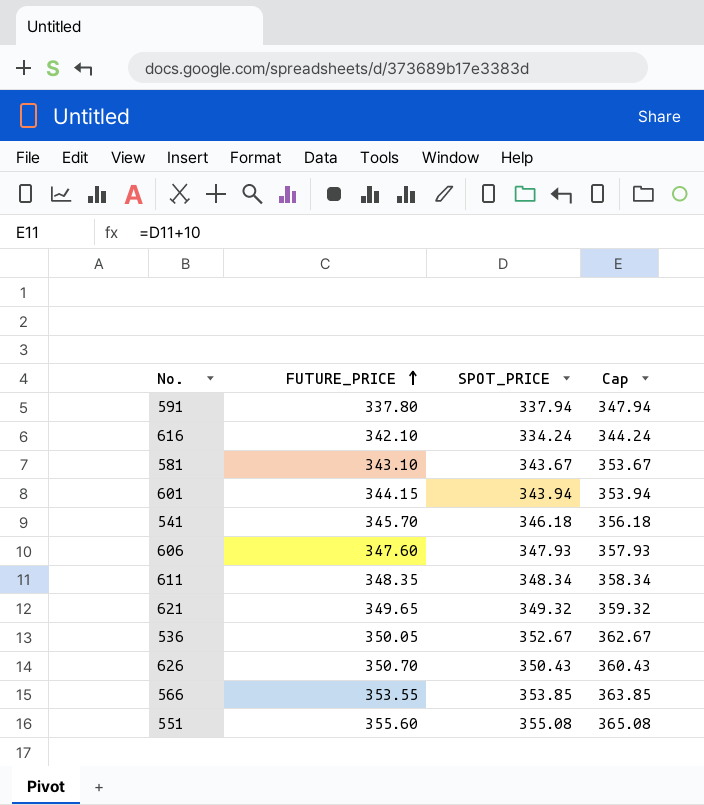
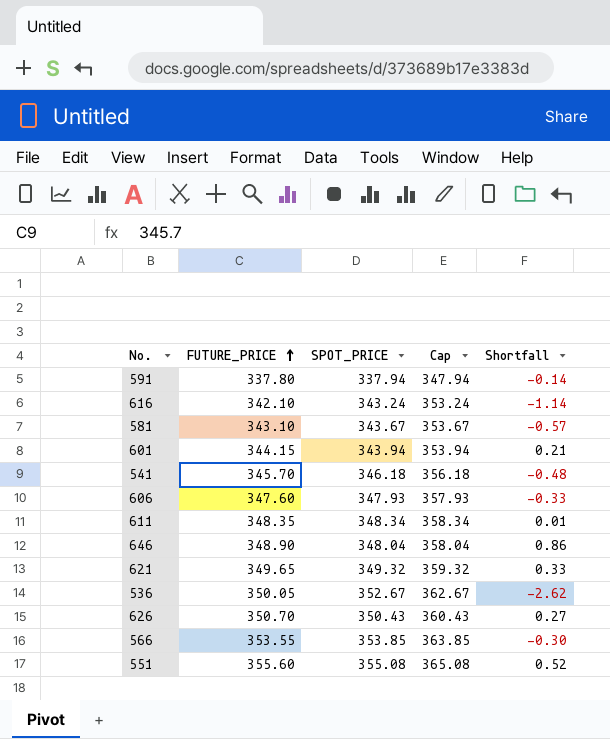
column Shortfall | formula: none -> [FUTURE_PRICE] - [SPOT_PRICE]
616 | SPOT_PRICE: 334.24 -> 343.24
616 | Cap: 344.24 -> 353.24
row 646: none -> 348.90 | 348.04 | 358.04 | 0.86

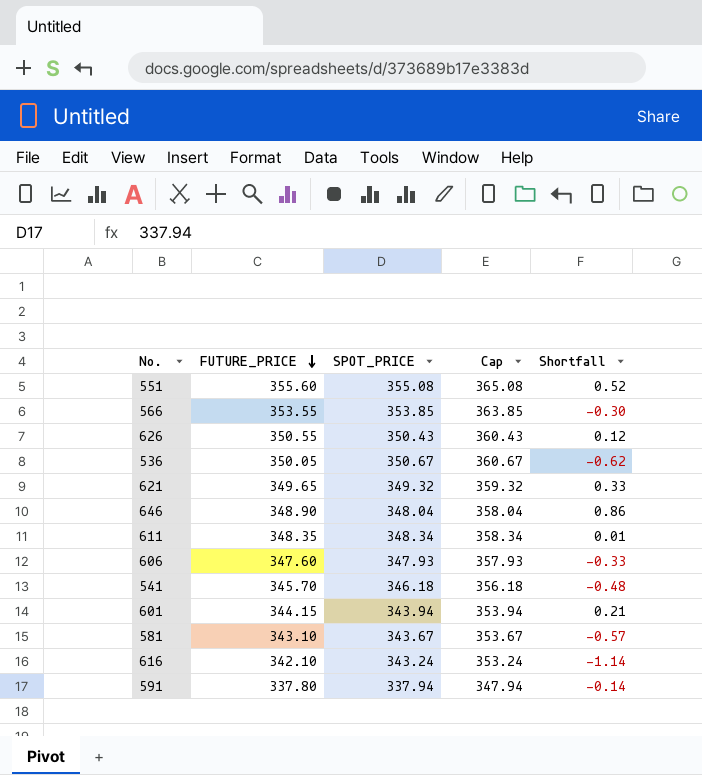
row order: FUTURE_PRICE ascending -> FUTURE_PRICE descending
626 | FUTURE_PRICE: 350.70 -> 350.55
626 | Shortfall: 0.27 -> 0.12
536 | SPOT_PRICE: 352.67 -> 350.67
536 | Cap: 362.67 -> 360.67
536 | Shortfall: -2.62 -> -0.62

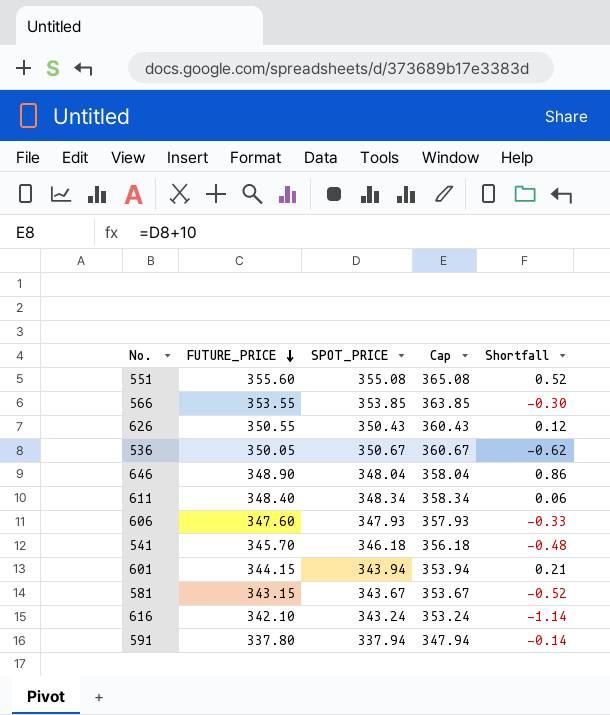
row 621: 349.65 | 349.32 | 359.32 | 0.33 -> none
611 | FUTURE_PRICE: 348.35 -> 348.40
611 | Shortfall: 0.01 -> 0.06
581 | FUTURE_PRICE: 343.10 -> 343.15
581 | Shortfall: -0.57 -> -0.52

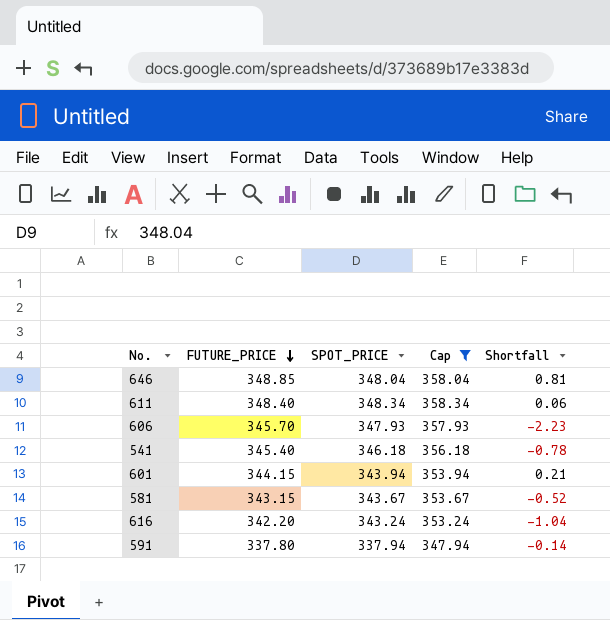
filter: none -> Cap <= 358.34
646 | FUTURE_PRICE: 348.90 -> 348.85
646 | Shortfall: 0.86 -> 0.81
606 | FUTURE_PRICE: 347.60 -> 345.70
606 | Shortfall: -0.33 -> -2.23
541 | FUTURE_PRICE: 345.70 -> 345.40
541 | Shortfall: -0.48 -> -0.78
616 | FUTURE_PRICE: 342.10 -> 342.20
616 | Shortfall: -1.14 -> -1.04

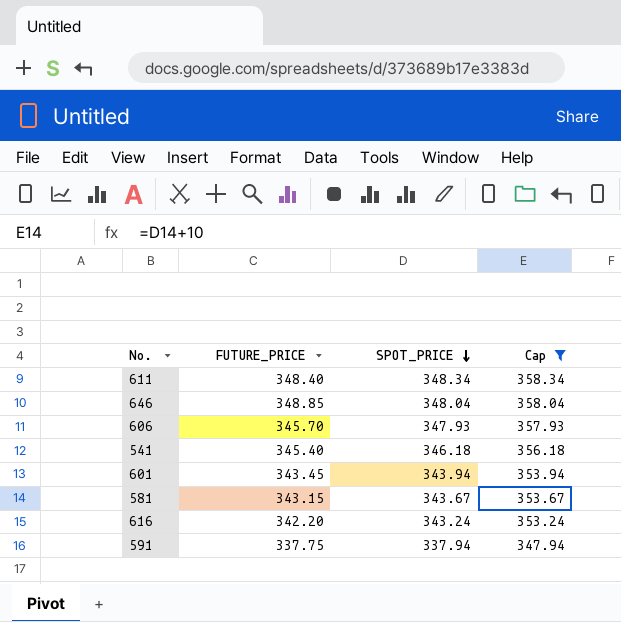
row order: FUTURE_PRICE descending -> SPOT_PRICE descending
column Shortfall | formula: [FUTURE_PRICE] - [SPOT_PRICE] -> none
601 | FUTURE_PRICE: 344.15 -> 343.45
591 | FUTURE_PRICE: 337.80 -> 337.75

